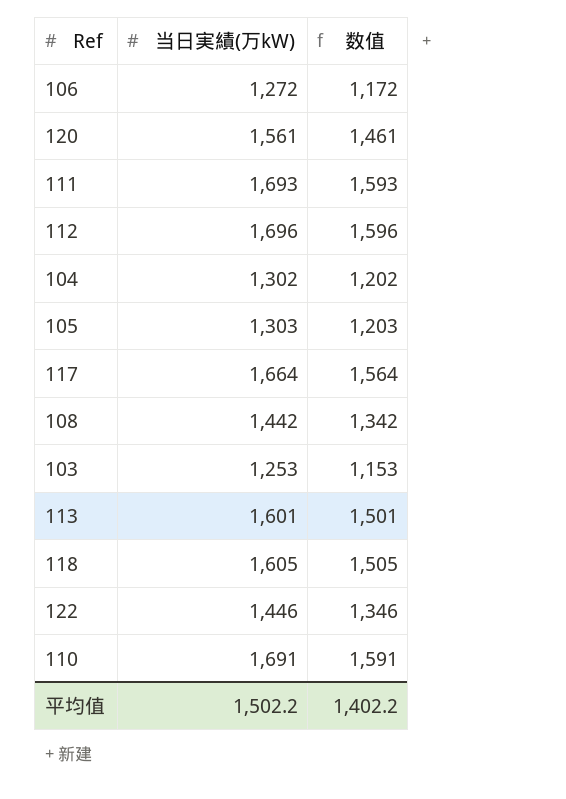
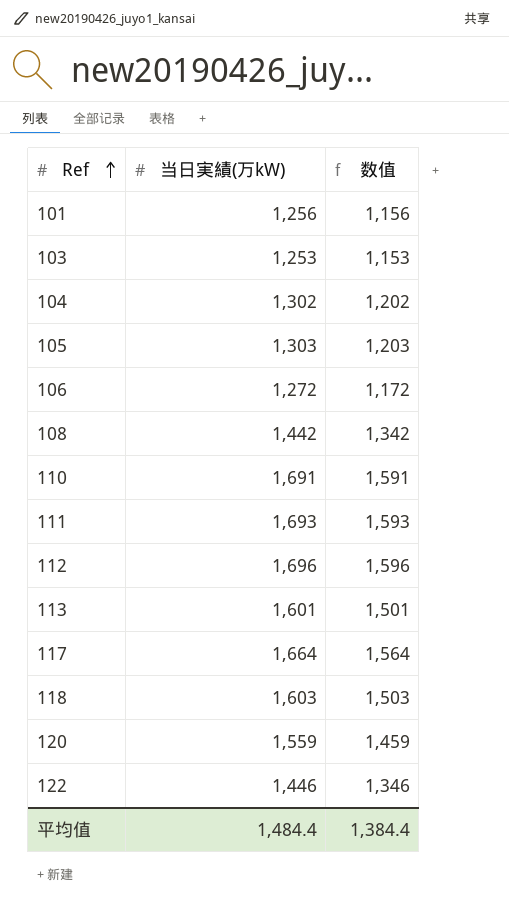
row order: none -> Ref ascending
row 101: none -> 1,256 | 1,156
118 | 当日実績(万kW): 1,605 -> 1,603
118 | 数值: 1,505 -> 1,503
120 | 当日実績(万kW): 1,561 -> 1,559
120 | 数值: 1,461 -> 1,459
平均值 | 当日実績(万kW): 1,502.2 -> 1,484.4
平均值 | 数值: 1,402.2 -> 1,384.4

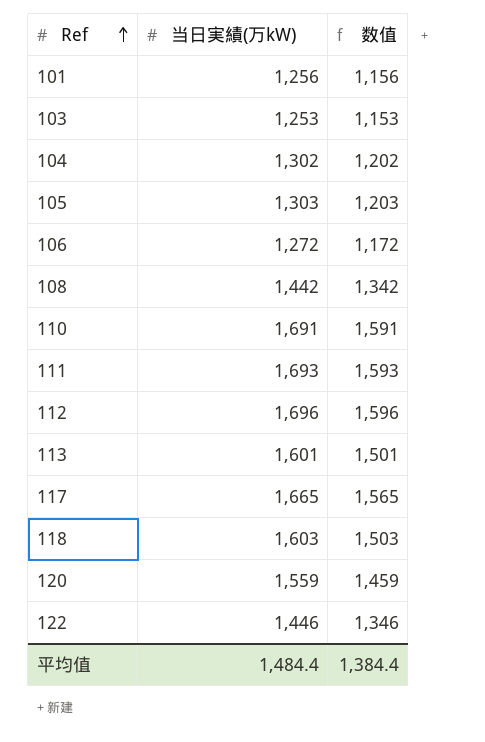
117 | 当日実績(万kW): 1,664 -> 1,665
117 | 数值: 1,564 -> 1,565

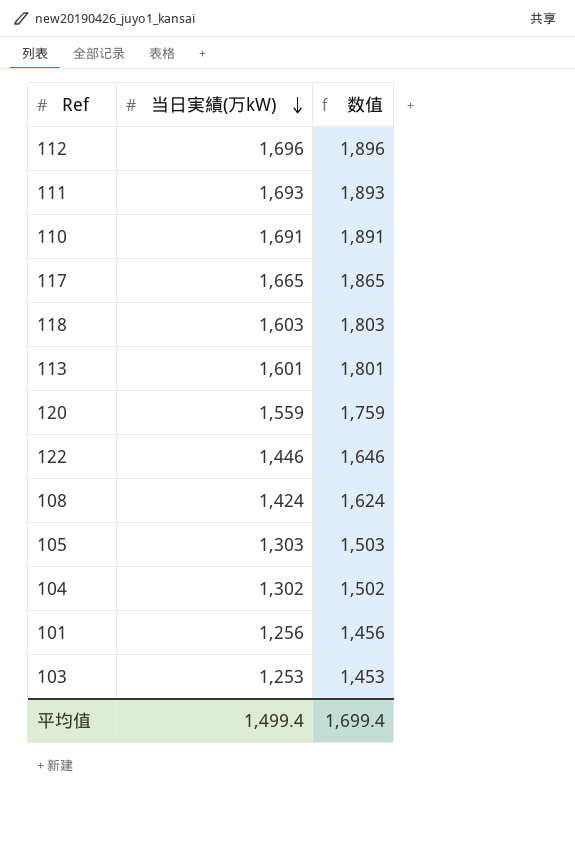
row order: Ref ascending -> 当日実績(万kW) descending
column 数值 | formula: [当日実績(万kW)] - 100 -> [当日実績(万kW)] + 200
row 106: 1,272 | 1,172 -> none
108 | 当日実績(万kW): 1,442 -> 1,424
平均值 | 当日実績(万kW): 1,484.4 -> 1,499.4
平均值 | 数值: 1,384.4 -> 1,699.4

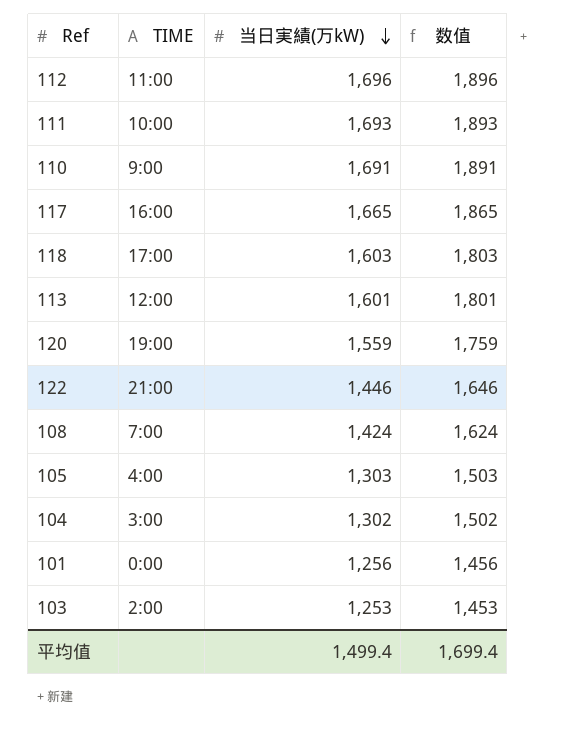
column TIME | position: none -> 2

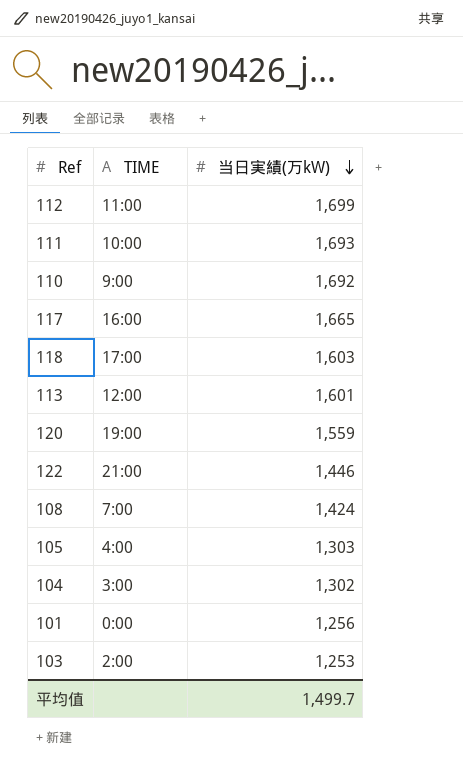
column 数值 | formula: [当日実績(万kW)] + 200 -> none
112 | 当日実績(万kW): 1,696 -> 1,699
110 | 当日実績(万kW): 1,691 -> 1,692
平均值 | 当日実績(万kW): 1,499.4 -> 1,499.7

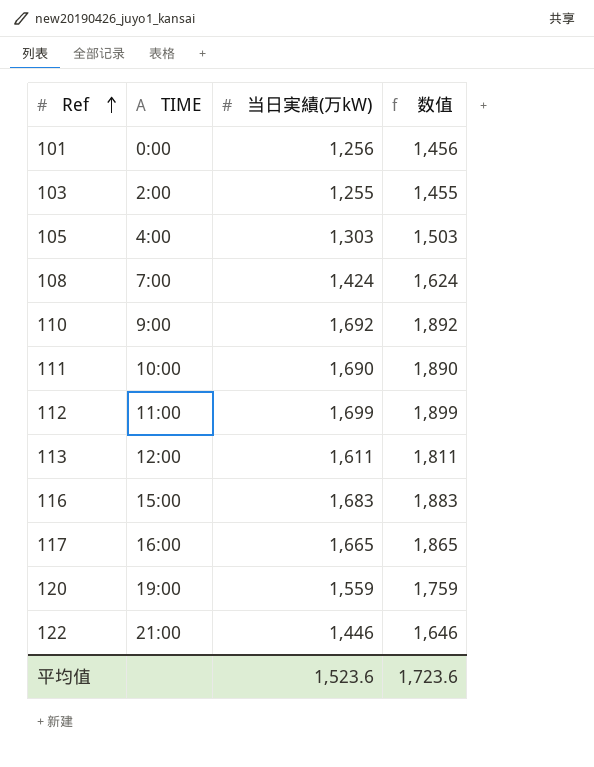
row order: 当日実績(万kW) descending -> Ref ascending
column 数值 | formula: none -> [当日実績(万kW)] + 200
row 118: 17:00 | 1,603 -> none
row 104: 3:00 | 1,302 -> none
103 | 当日実績(万kW): 1,253 -> 1,255
111 | 当日実績(万kW): 1,693 -> 1,690
113 | 当日実績(万kW): 1,601 -> 1,611
row 116: none -> 15:00 | 1,683 | 1,883
平均值 | 当日実績(万kW): 1,499.7 -> 1,523.6

